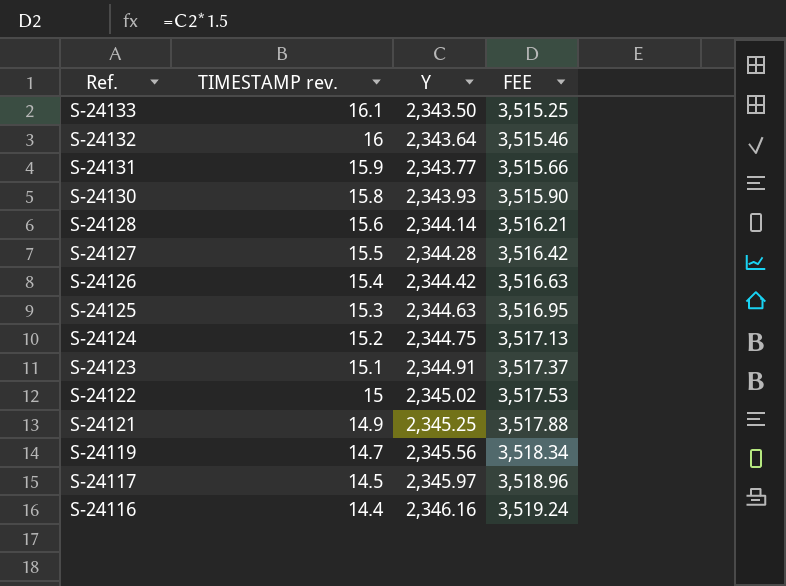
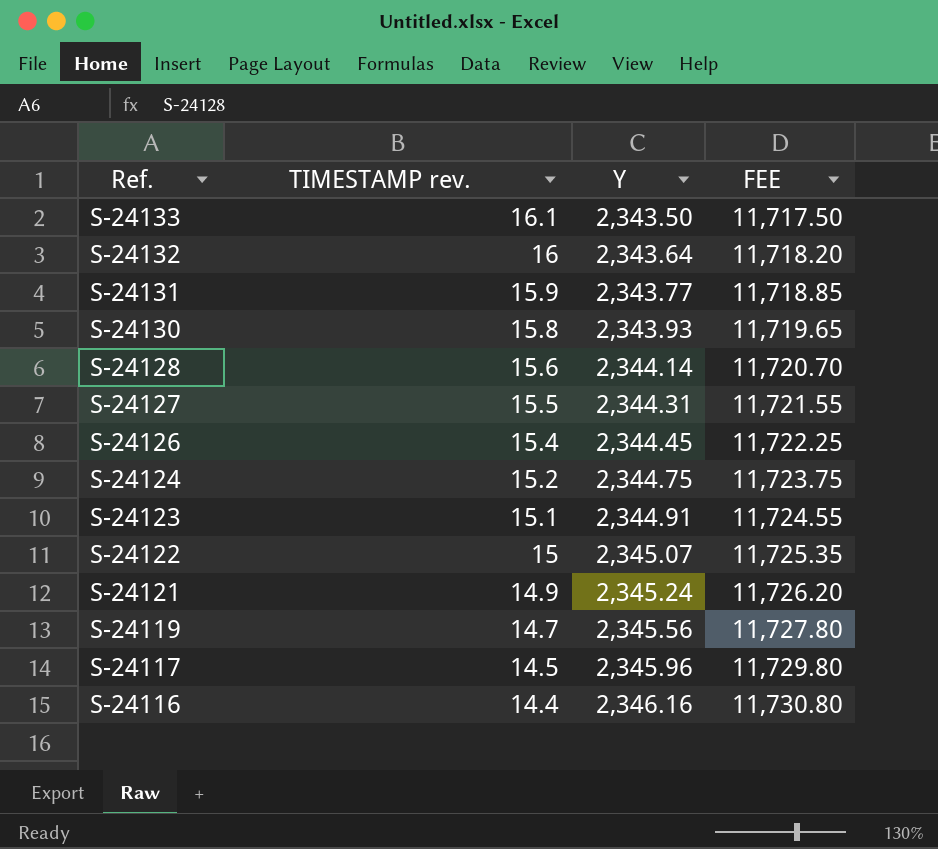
column FEE | formula: [Y] * 1.5 -> [Y] * 5
row S-24125: 15.3 | 2,344.63 | 3,516.95 -> none
S-24127 | Y: 2,344.28 -> 2,344.31
S-24126 | Y: 2,344.42 -> 2,344.45
S-24122 | Y: 2,345.02 -> 2,345.07
S-24121 | Y: 2,345.25 -> 2,345.24
S-24117 | Y: 2,345.97 -> 2,345.96

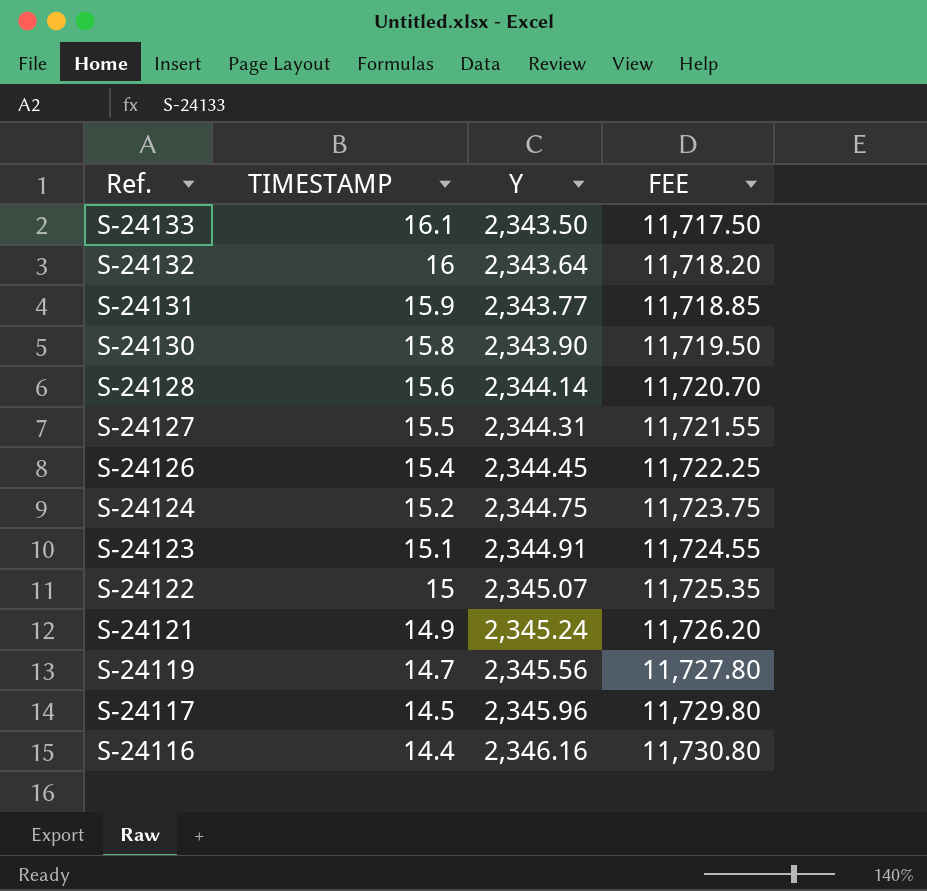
column name: TIMESTAMP rev. -> TIMESTAMP
S-24130 | Y: 2,343.93 -> 2,343.90
S-24130 | FEE: 11,719.65 -> 11,719.50

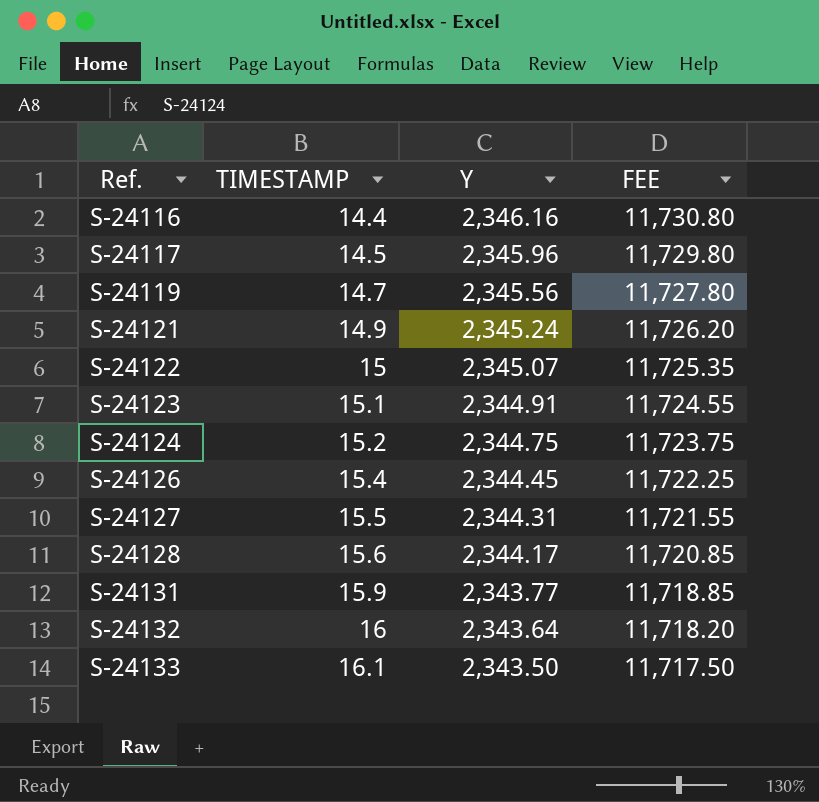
row order: Ref. descending -> Ref. ascending
row S-24130: 15.8 | 2,343.90 | 11,719.50 -> none
S-24128 | Y: 2,344.14 -> 2,344.17
S-24128 | FEE: 11,720.70 -> 11,720.85

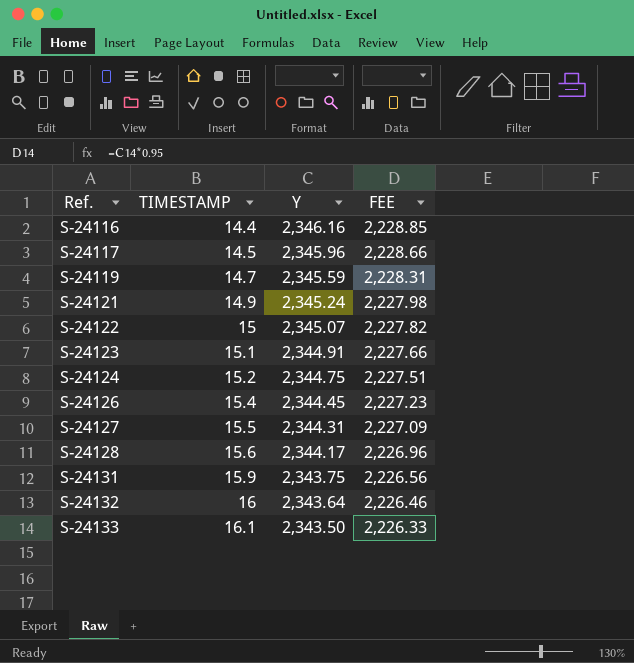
column FEE | formula: [Y] * 5 -> [Y] * 0.95
S-24119 | Y: 2,345.56 -> 2,345.59
S-24131 | Y: 2,343.77 -> 2,343.75

